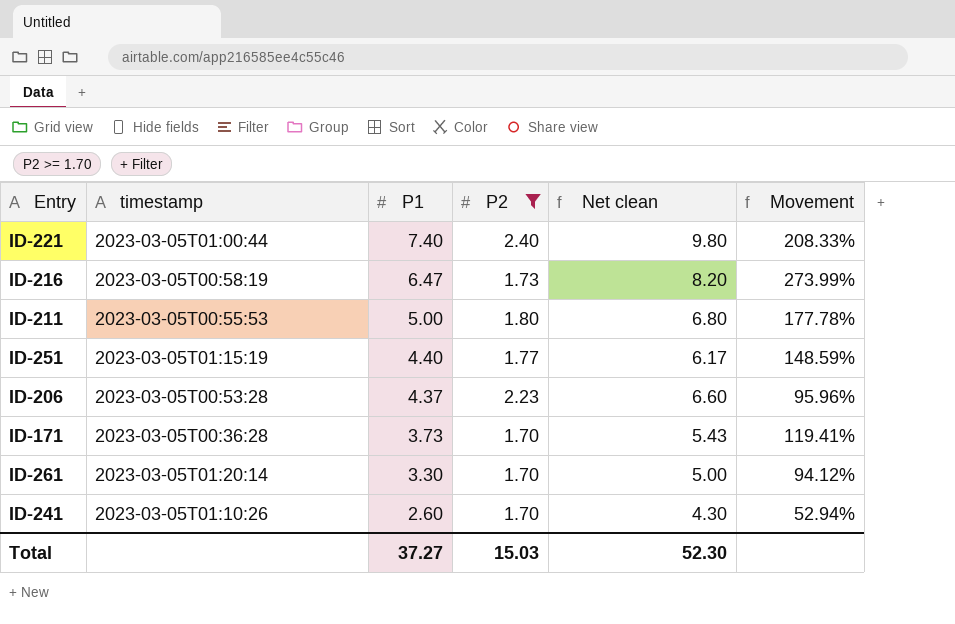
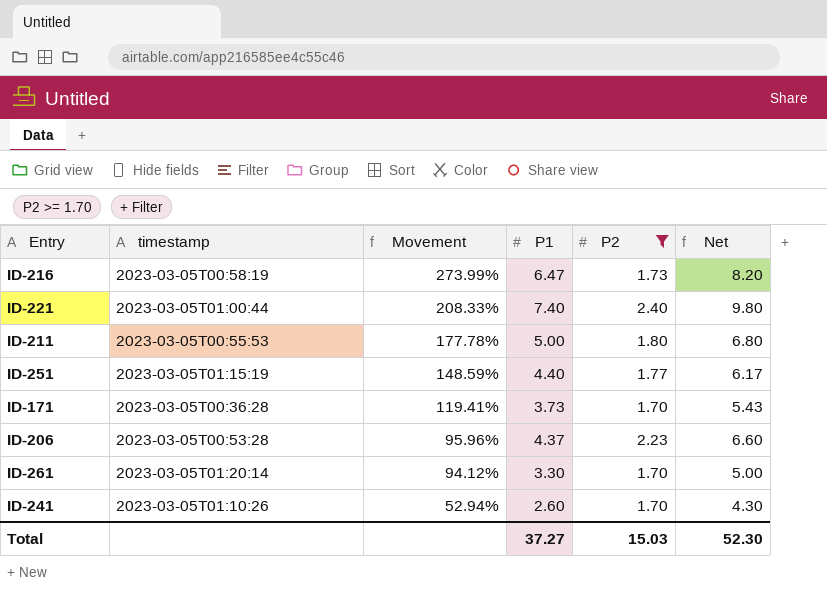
row order: P1 descending -> Movement descending
column Movement | position: 6 -> 3
column name: Net clean -> Net

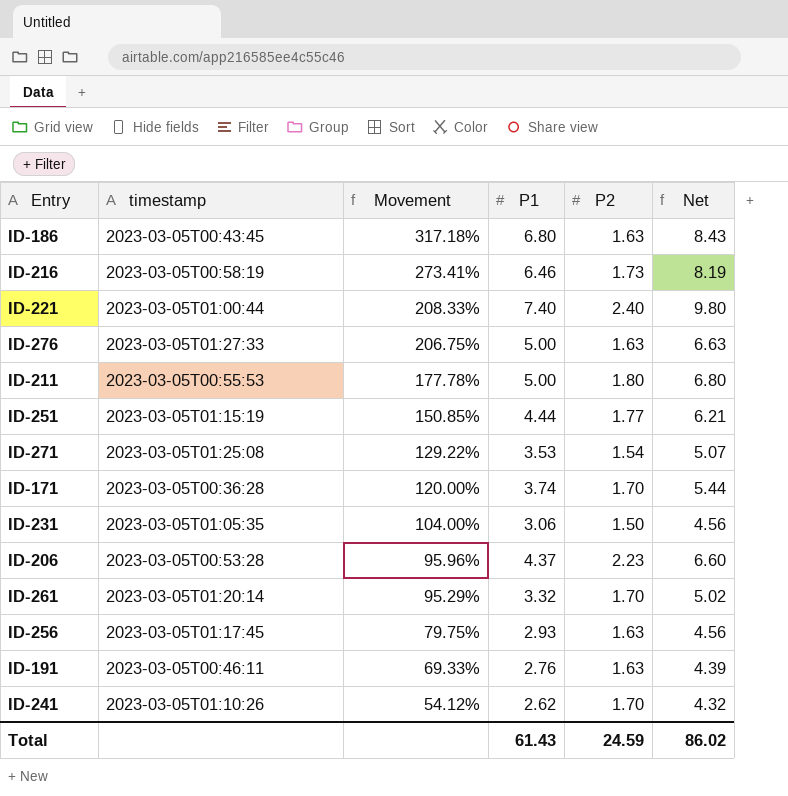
filter: P2 >= 1.70 -> none
ID-216 | Movement: 273.99% -> 273.41%
ID-216 | P1: 6.47 -> 6.46
ID-216 | Net: 8.20 -> 8.19
ID-251 | Movement: 148.59% -> 150.85%
ID-251 | P1: 4.40 -> 4.44
ID-251 | Net: 6.17 -> 6.21
ID-171 | Movement: 119.41% -> 120.00%
ID-171 | P1: 3.73 -> 3.74
ID-171 | Net: 5.43 -> 5.44
ID-261 | Movement: 94.12% -> 95.29%
ID-261 | P1: 3.30 -> 3.32
ID-261 | Net: 5.00 -> 5.02
ID-241 | Movement: 52.94% -> 54.12%
ID-241 | P1: 2.60 -> 2.62
ID-241 | Net: 4.30 -> 4.32
Total | P1: 37.27 -> 61.43
Total | P2: 15.03 -> 24.59
Total | Net: 52.30 -> 86.02

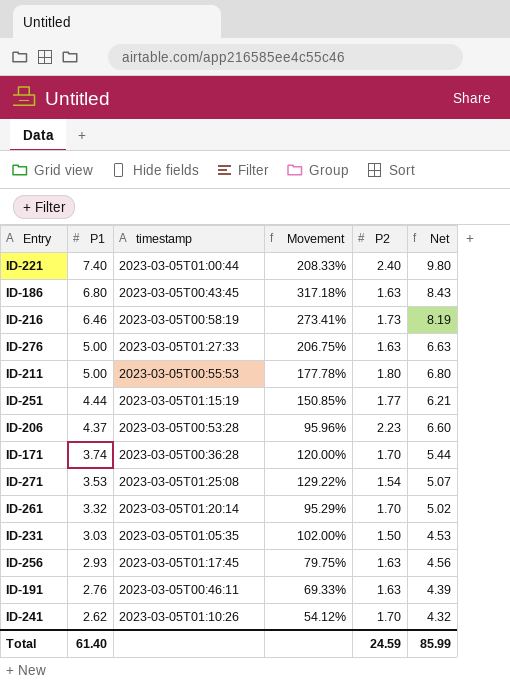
row order: Movement descending -> P1 descending
column P1 | position: 4 -> 2
ID-231 | P1: 3.06 -> 3.03
ID-231 | Movement: 104.00% -> 102.00%
ID-231 | Net: 4.56 -> 4.53
Total | P1: 61.43 -> 61.40
Total | Net: 86.02 -> 85.99

